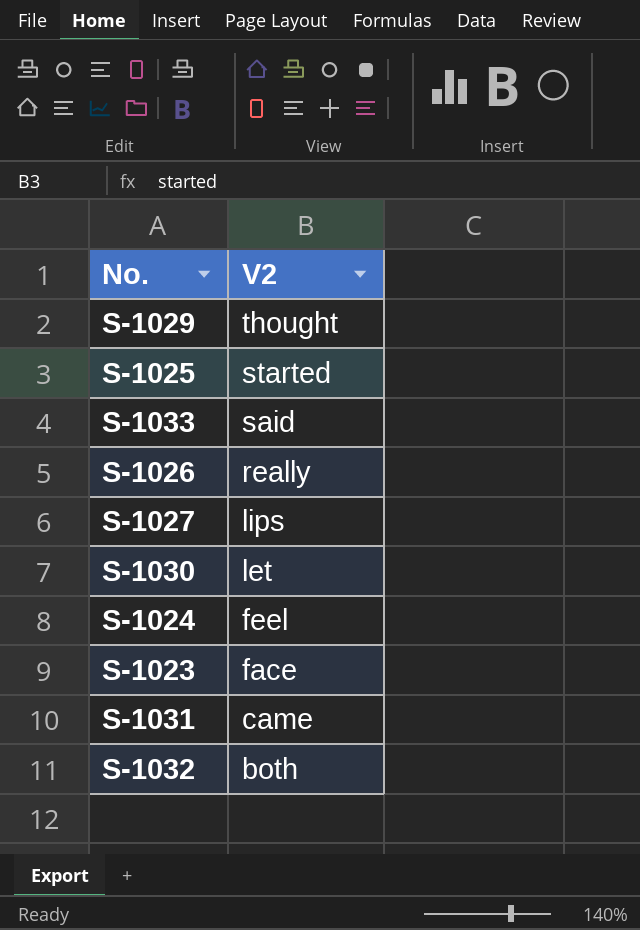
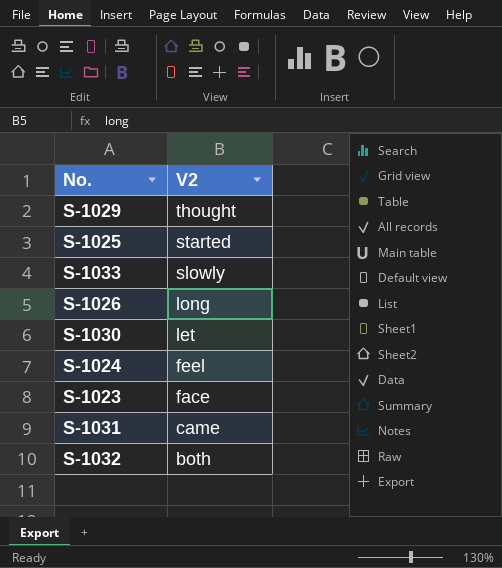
row S-1027: lips -> none
S-1033 | V2: said -> slowly
S-1026 | V2: really -> long

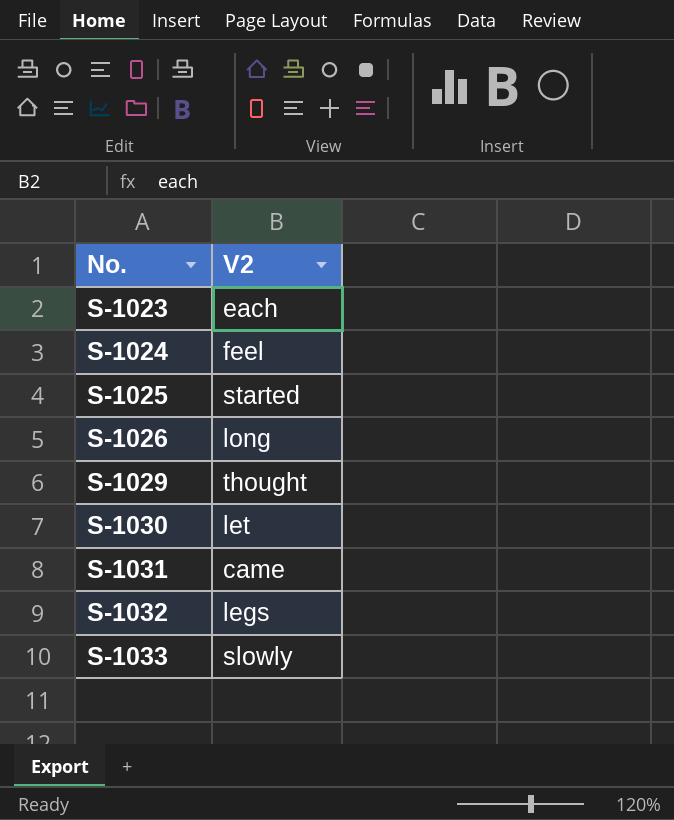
row order: V2 descending -> No. ascending
S-1023 | V2: face -> each
S-1032 | V2: both -> legs

